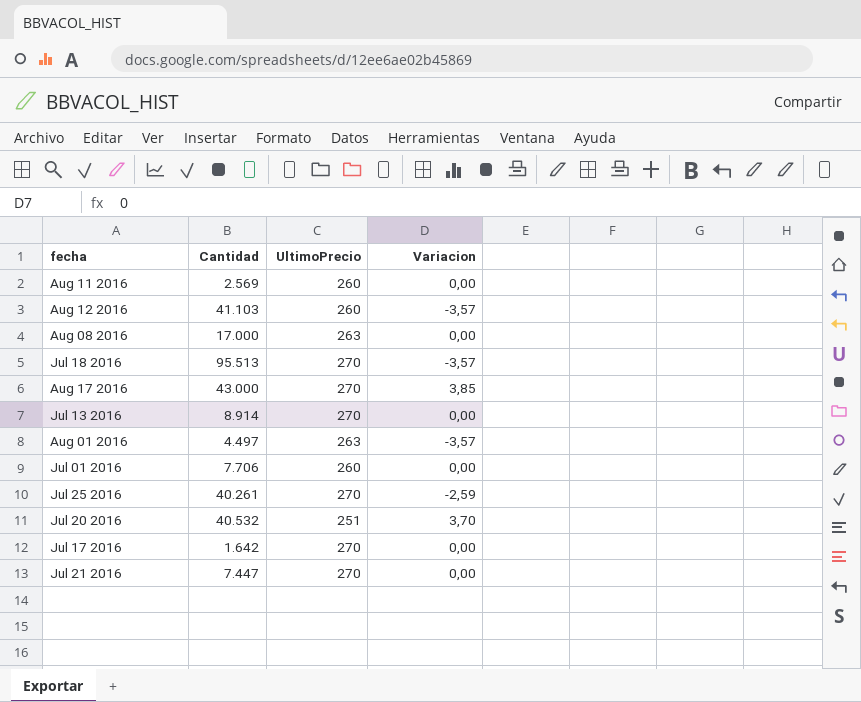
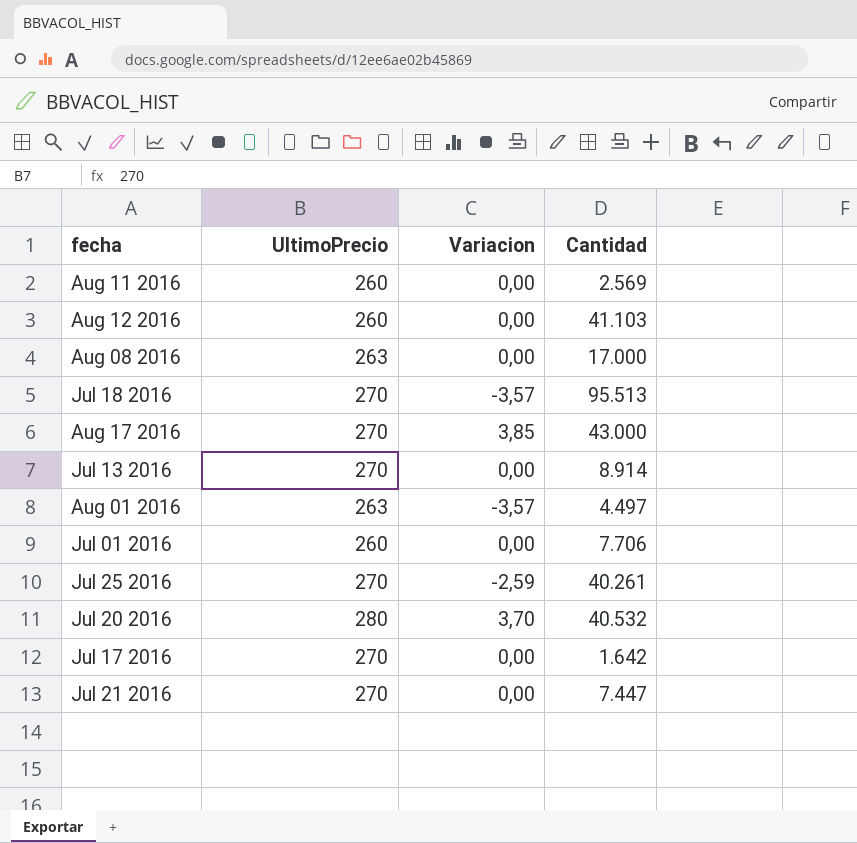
column Cantidad | position: 2 -> 4
Aug 12 2016 | Variacion: -3,57 -> 0,00
Jul 20 2016 | UltimoPrecio: 251 -> 280

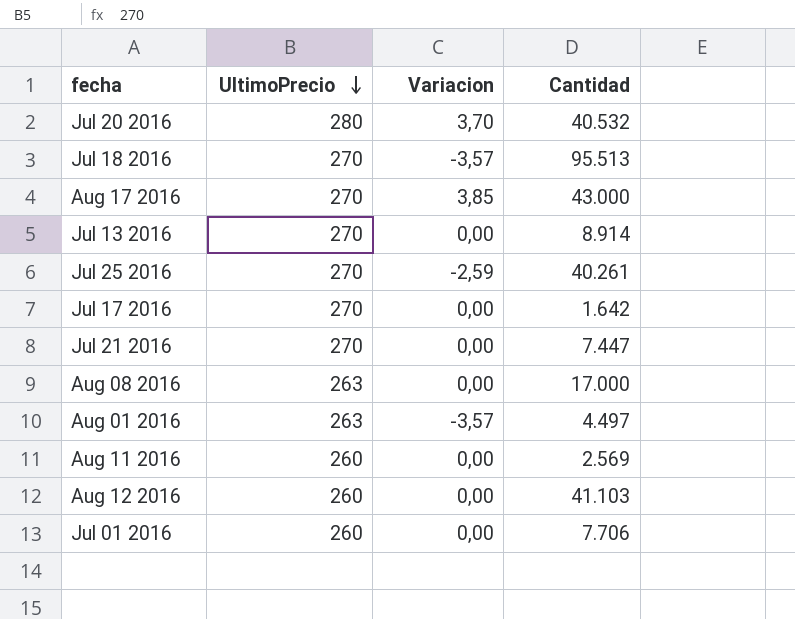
row order: none -> UltimoPrecio descending

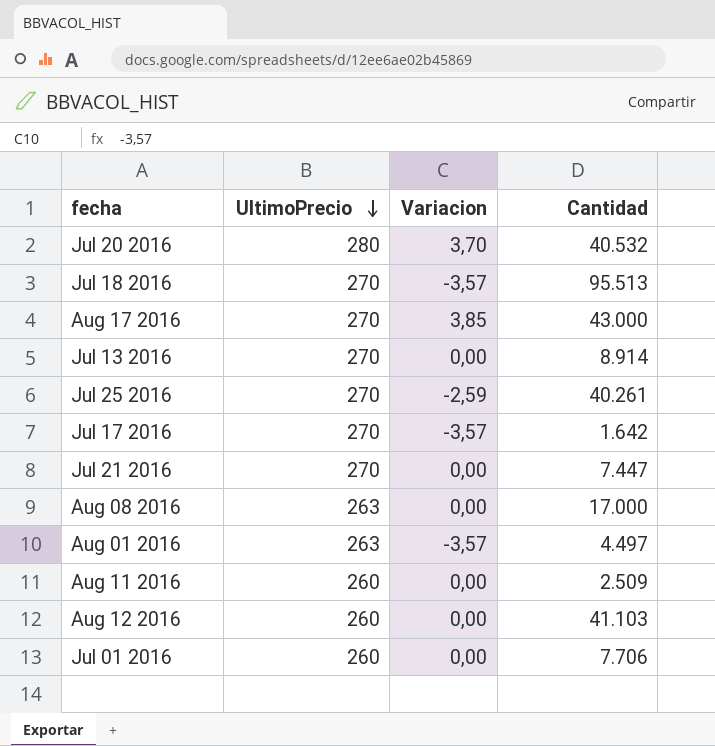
Jul 17 2016 | Variacion: 0,00 -> -3,57
Aug 11 2016 | Cantidad: 2.569 -> 2.509

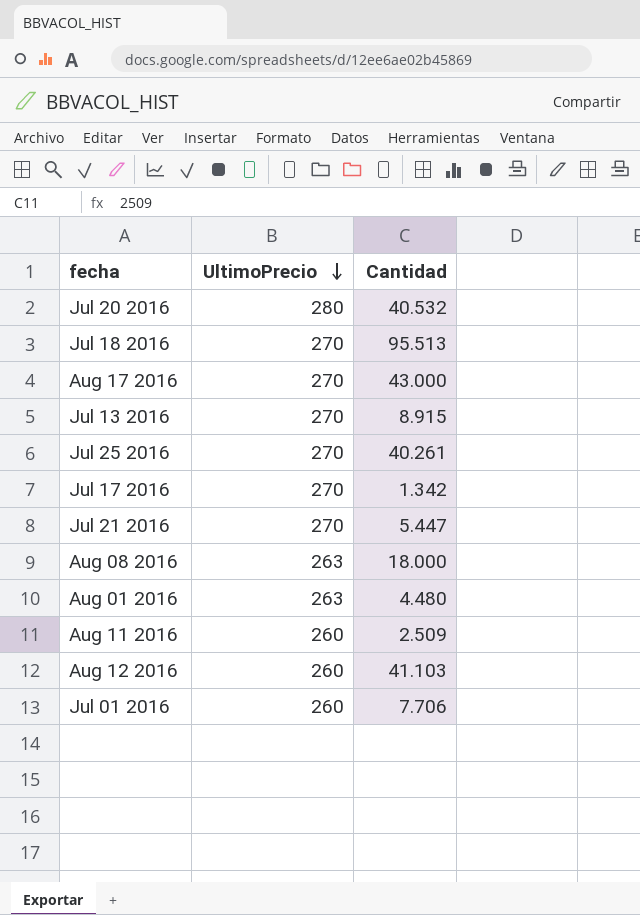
column Variacion | position: 3 -> none
Jul 13 2016 | Cantidad: 8.914 -> 8.915
Jul 17 2016 | Cantidad: 1.642 -> 1.342
Jul 21 2016 | Cantidad: 7.447 -> 5.447
Aug 08 2016 | Cantidad: 17.000 -> 18.000
Aug 01 2016 | Cantidad: 4.497 -> 4.480

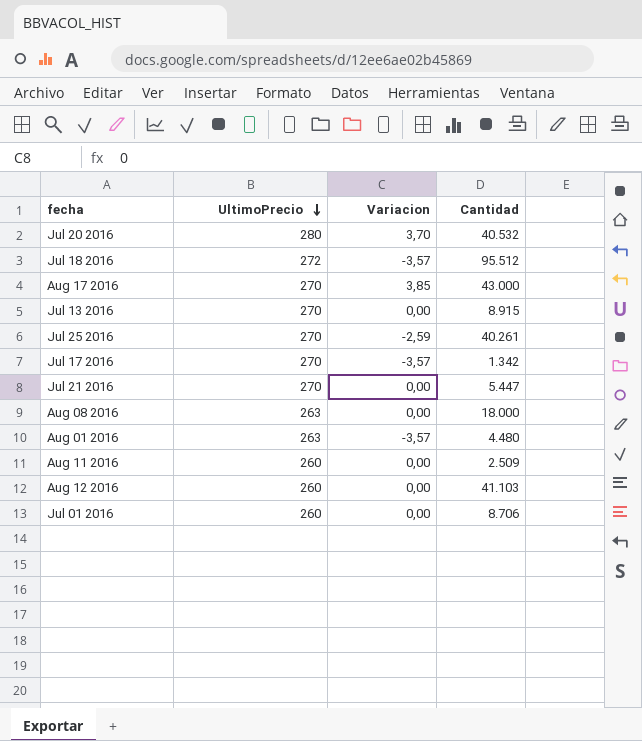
column Variacion | position: none -> 3
Jul 18 2016 | UltimoPrecio: 270 -> 272
Jul 18 2016 | Cantidad: 95.513 -> 95.512
Jul 01 2016 | Cantidad: 7.706 -> 8.706

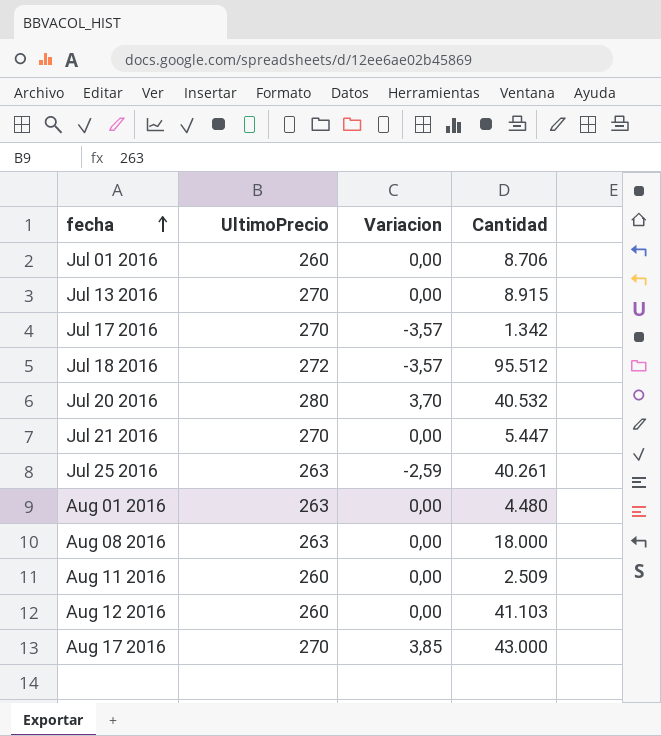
row order: UltimoPrecio descending -> fecha ascending
Jul 25 2016 | UltimoPrecio: 270 -> 263
Aug 01 2016 | Variacion: -3,57 -> 0,00

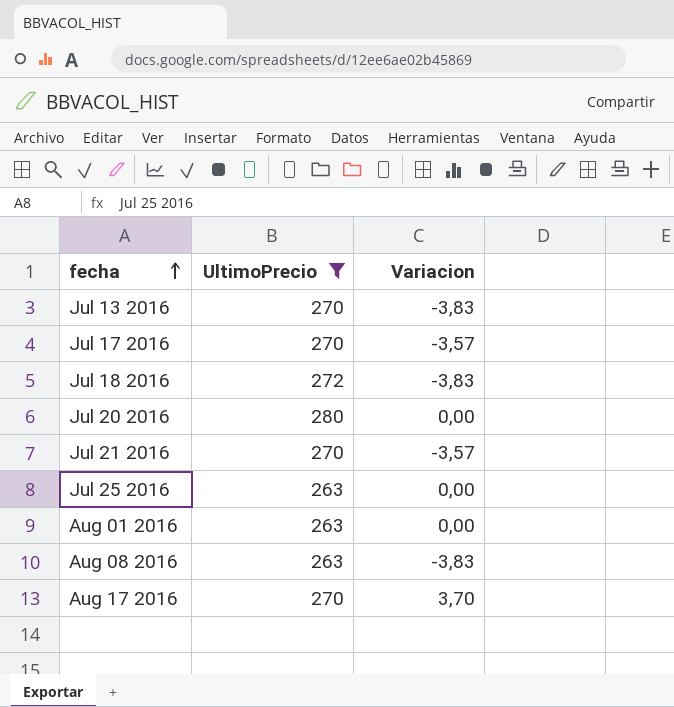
filter: none -> UltimoPrecio != 260
column Cantidad | position: 4 -> none
Jul 13 2016 | Variacion: 0,00 -> -3,83
Jul 18 2016 | Variacion: -3,57 -> -3,83
Jul 20 2016 | Variacion: 3,70 -> 0,00
Jul 21 2016 | Variacion: 0,00 -> -3,57
Jul 25 2016 | Variacion: -2,59 -> 0,00
Aug 08 2016 | Variacion: 0,00 -> -3,83
Aug 17 2016 | Variacion: 3,85 -> 3,70

